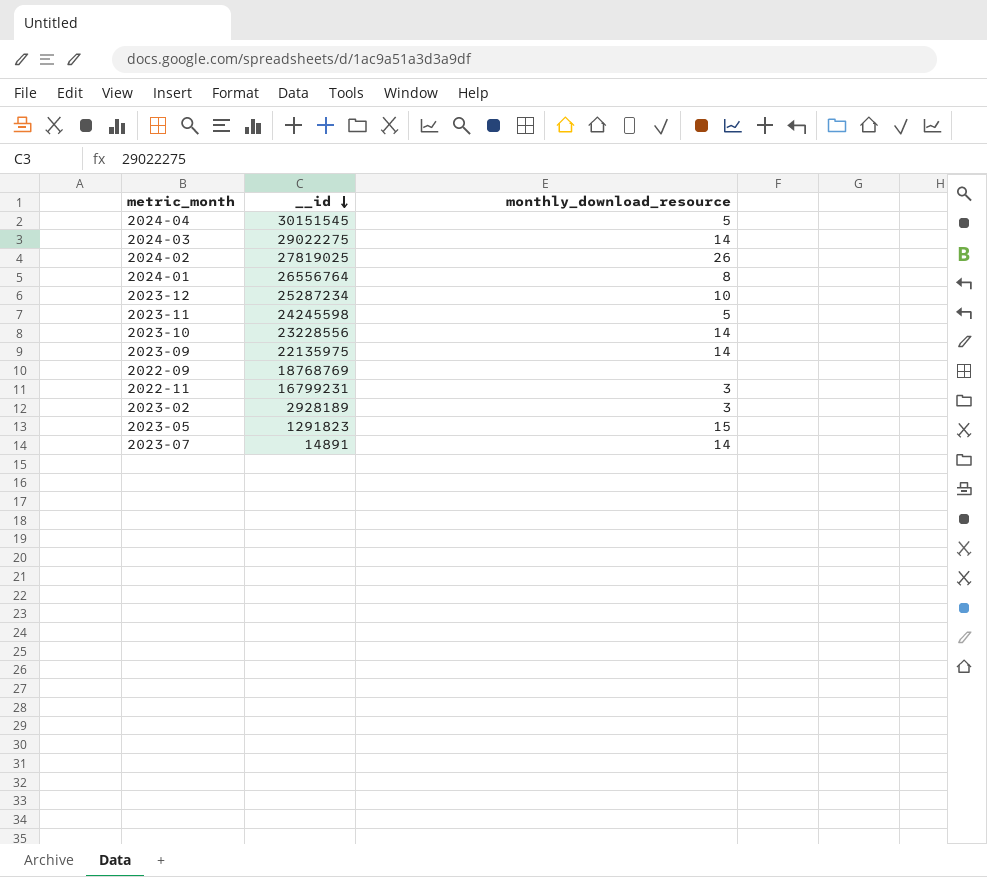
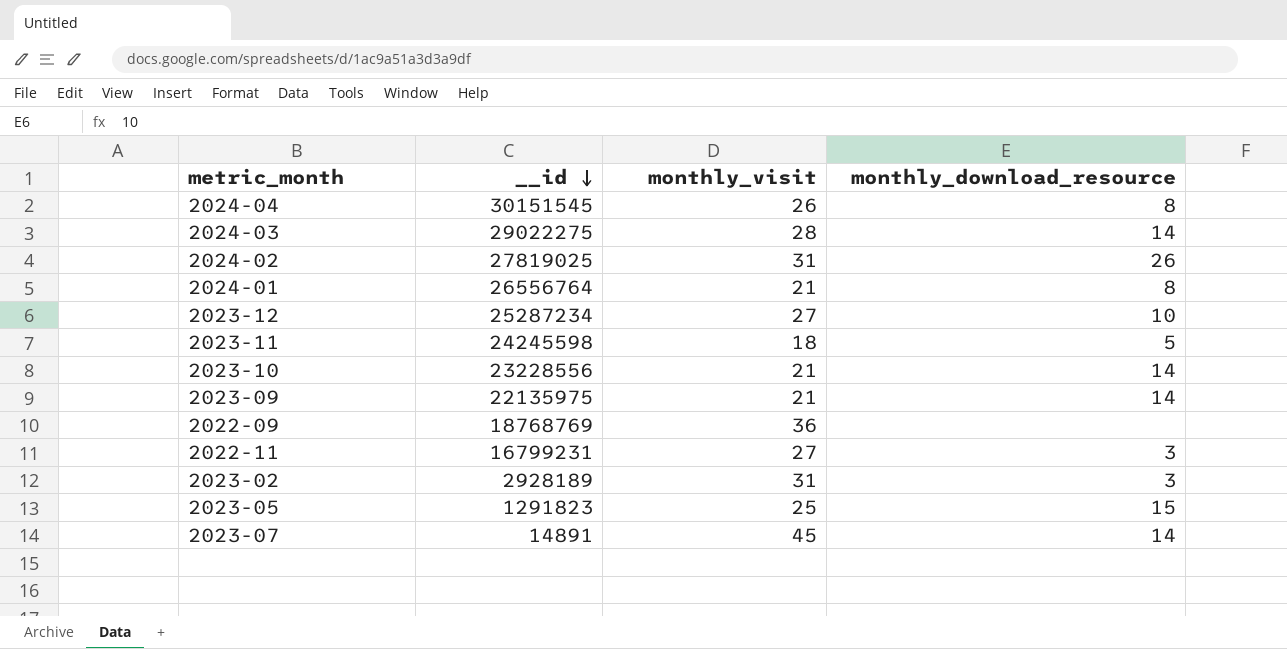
column monthly_visit | position: none -> 3
2024-04 | monthly_download_resource: 5 -> 8

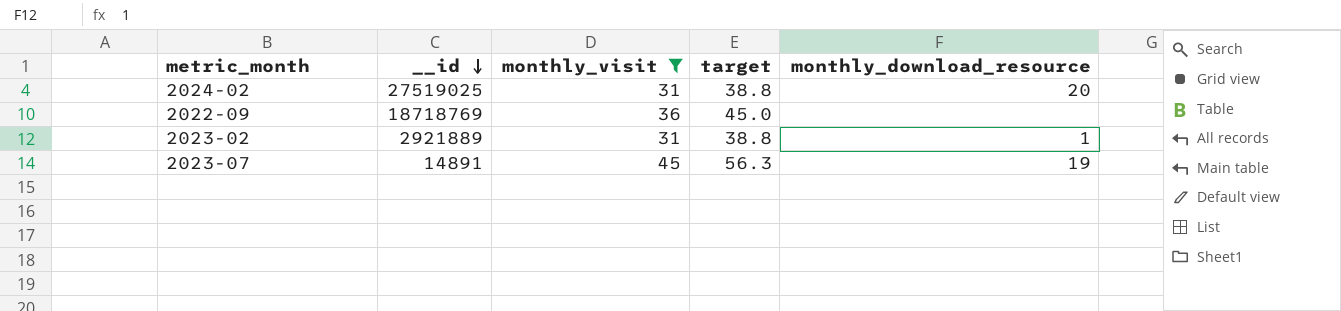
filter: none -> monthly_visit >= 31
column target | formula: none -> [monthly_visit] * 1.25
2024-02 | __id: 27819025 -> 27519025
2024-02 | monthly_download_resource: 26 -> 20
2022-09 | __id: 18768769 -> 18718769
2023-02 | __id: 2928189 -> 2921889
2023-02 | monthly_download_resource: 3 -> 1
2023-07 | monthly_download_resource: 14 -> 19

